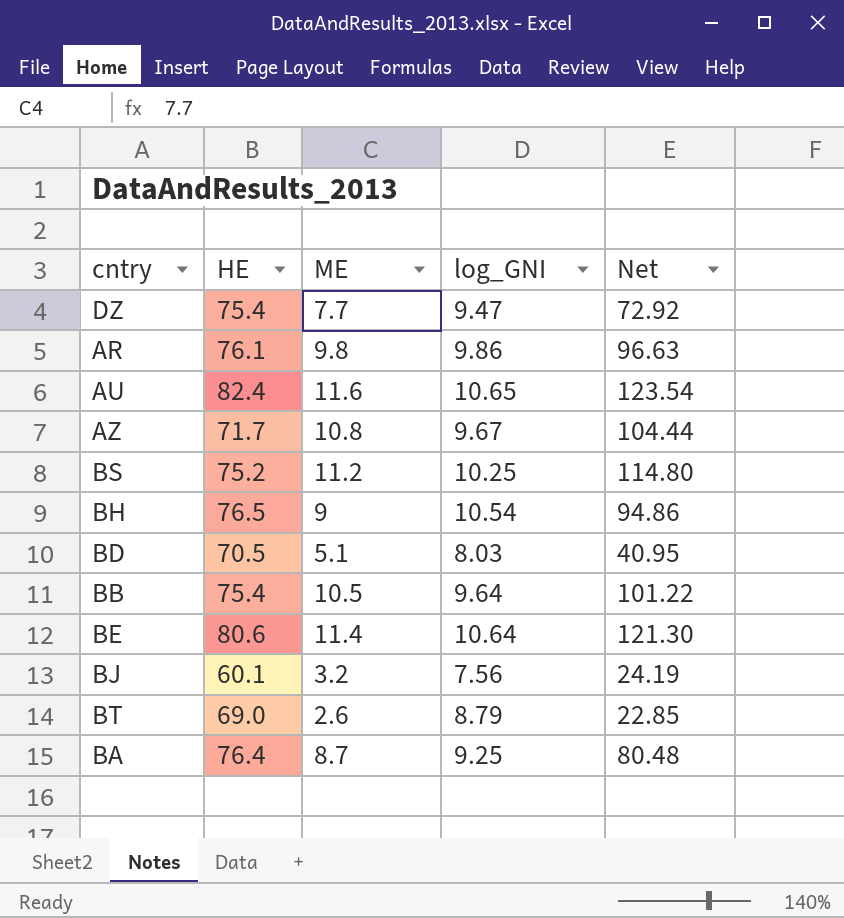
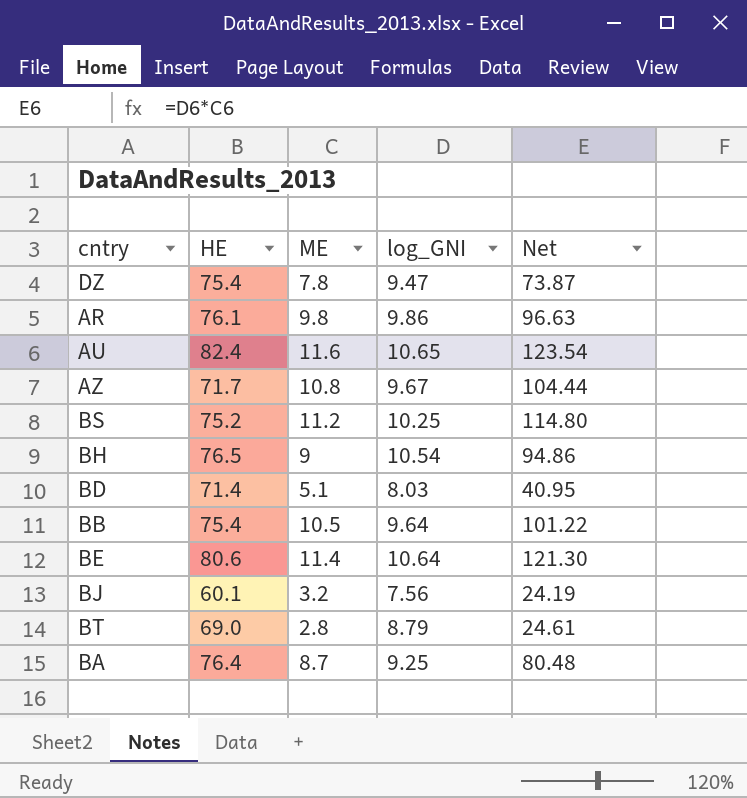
DZ | ME: 7.7 -> 7.8
DZ | Net: 72.92 -> 73.87
BD | HE: 70.5 -> 71.4
BT | ME: 2.6 -> 2.8
BT | Net: 22.85 -> 24.61

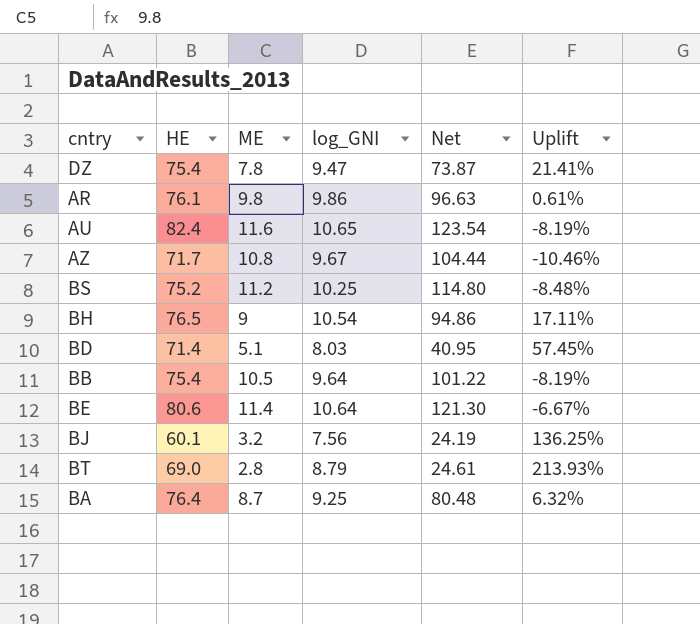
column Uplift | formula: none -> ([log_GNI] - [ME]) / [ME]

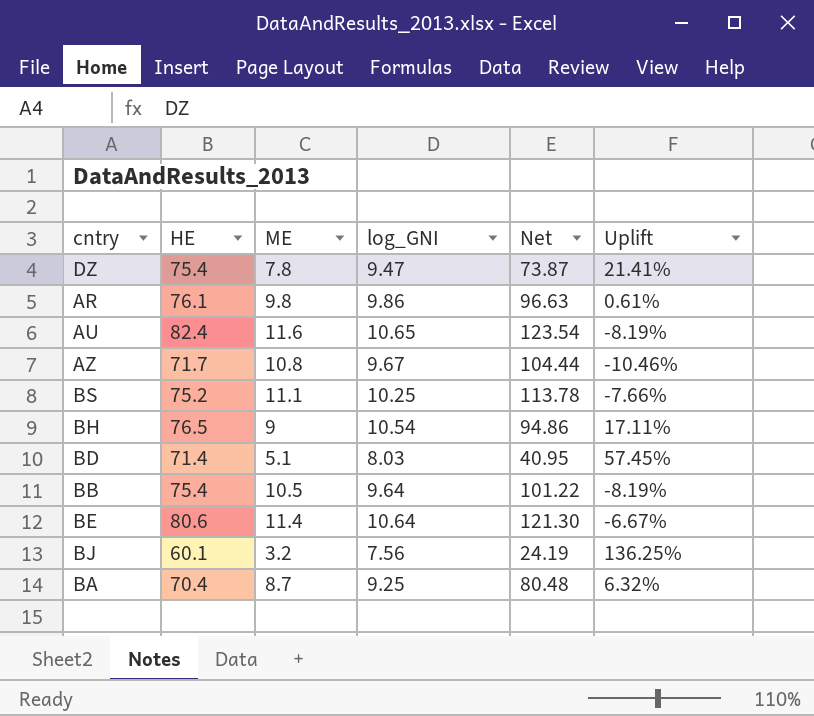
row BT: 69.0 | 2.8 | 8.79 | 24.61 | 213.93% -> none
BS | ME: 11.2 -> 11.1
BS | Net: 114.80 -> 113.78
BS | Uplift: -8.48% -> -7.66%
BA | HE: 76.4 -> 70.4

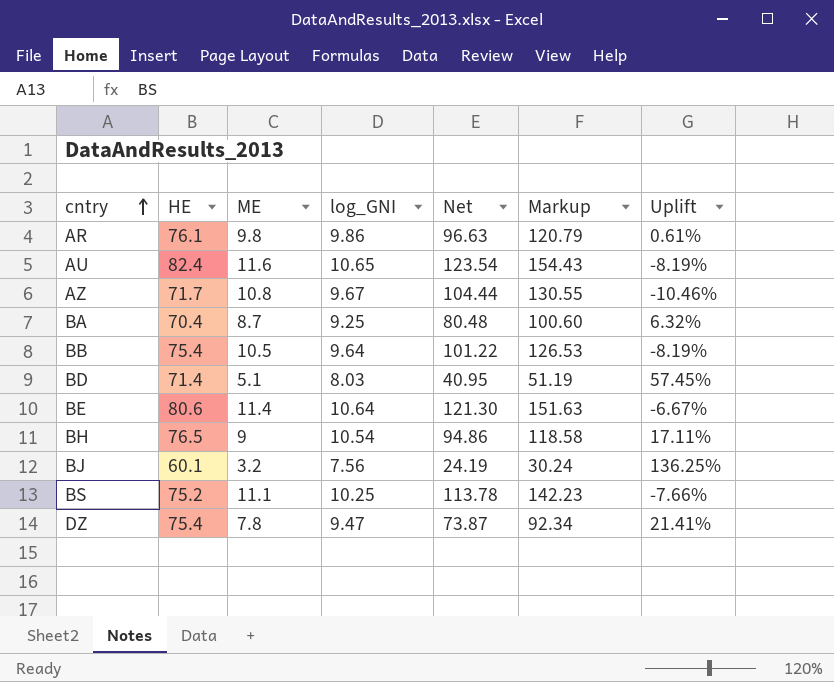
row order: none -> cntry ascending
column Markup | formula: none -> [Net] * 1.25

